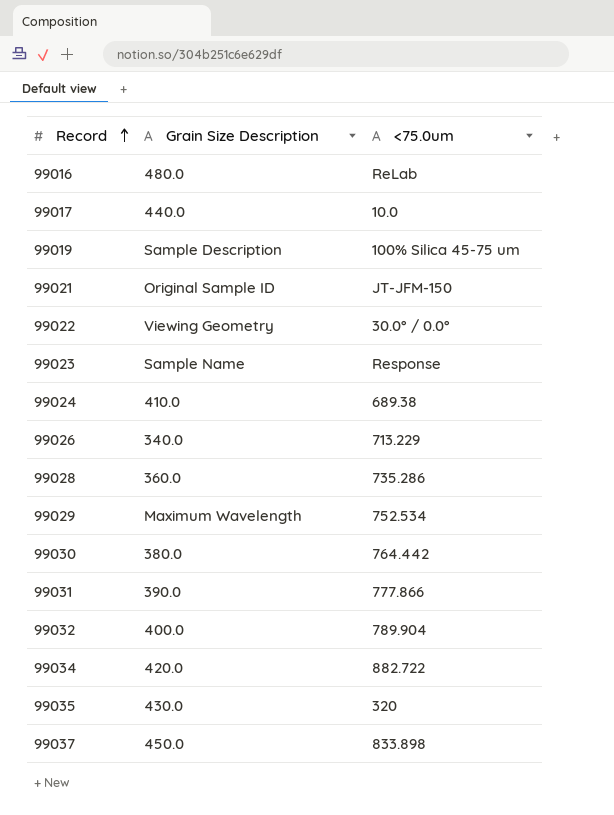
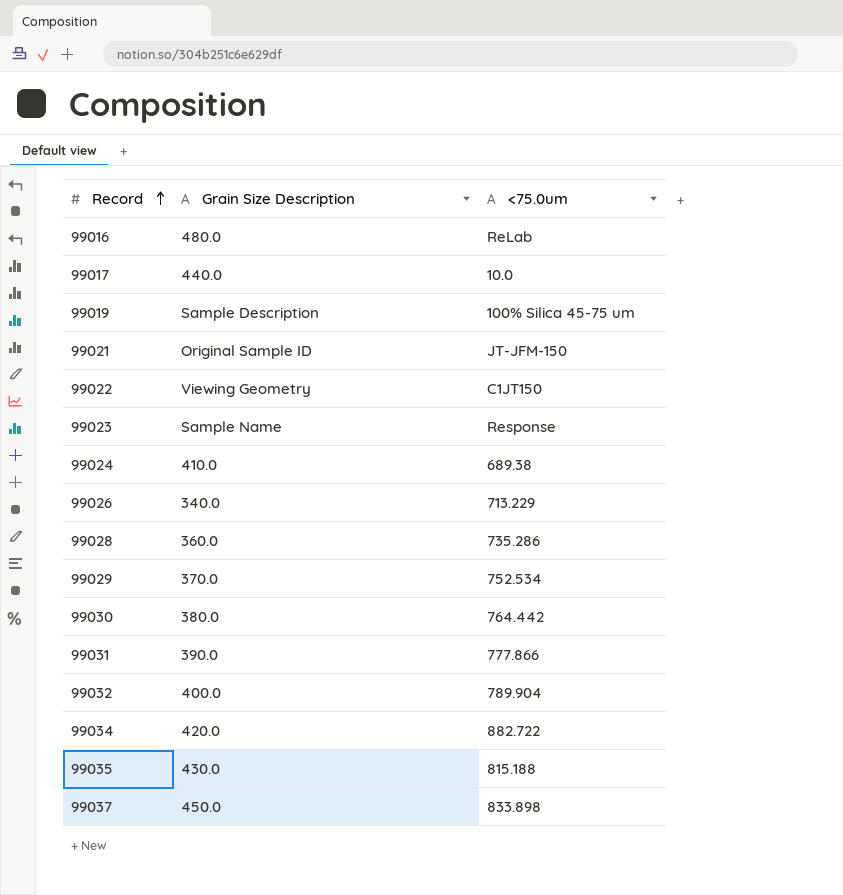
99022 | <75.0um: 30.0° / 0.0° -> C1JT150
99029 | Grain Size Description: Maximum Wavelength -> 370.0
99035 | <75.0um: 320 -> 815.188

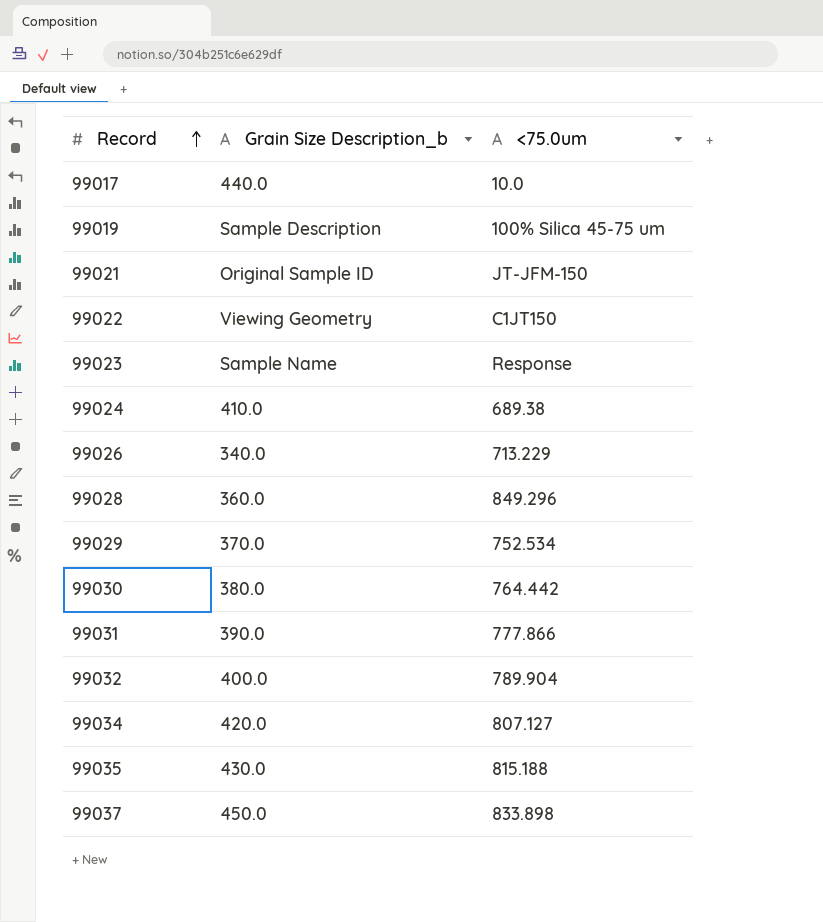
column name: Grain Size Description -> Grain Size Description_b
row 99016: 480.0 | ReLab -> none
99028 | <75.0um: 735.286 -> 849.296
99034 | <75.0um: 882.722 -> 807.127

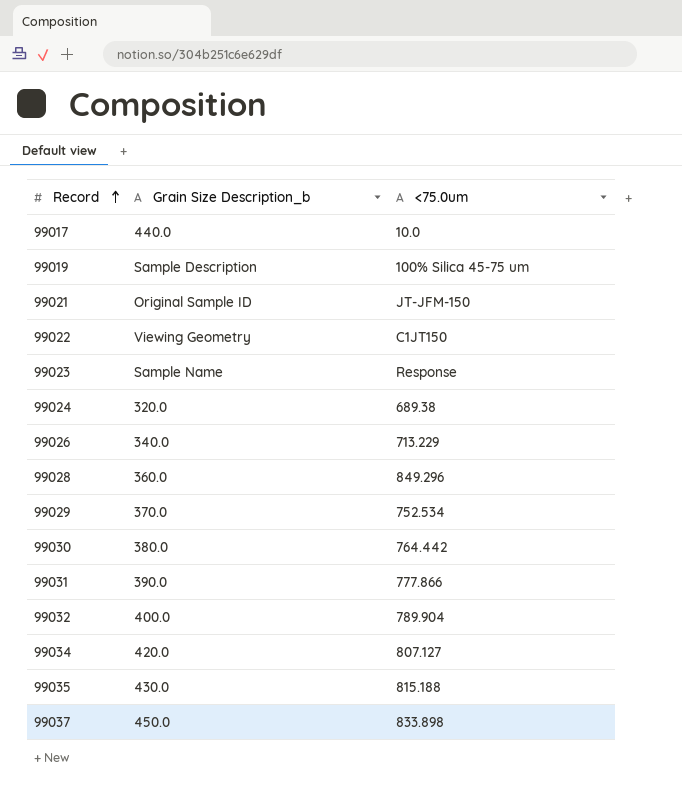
99024 | Grain Size Description_b: 410.0 -> 320.0

